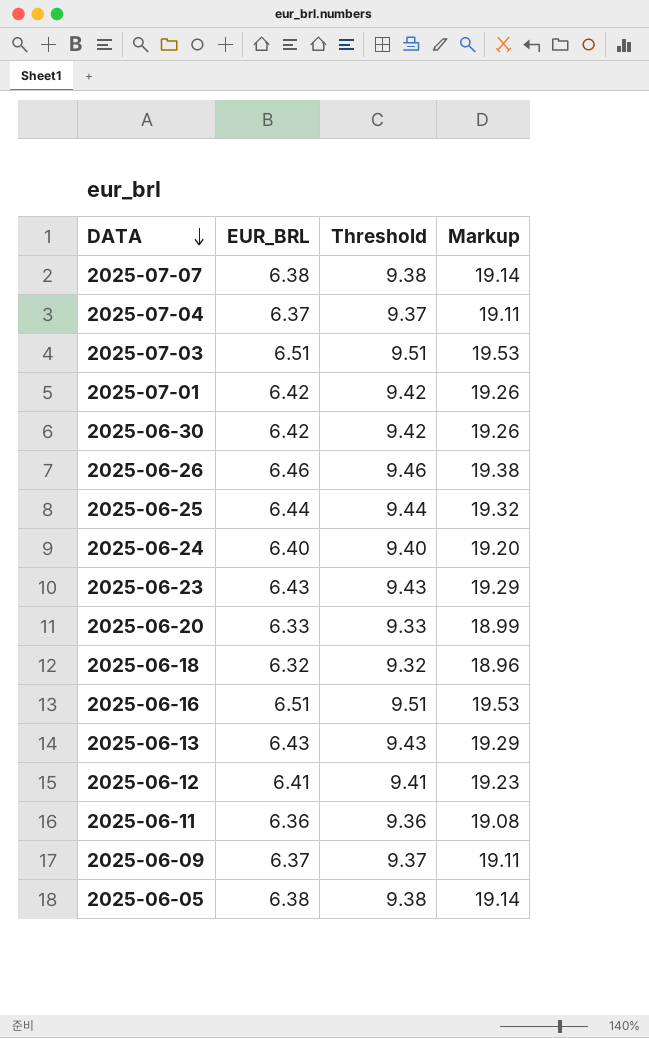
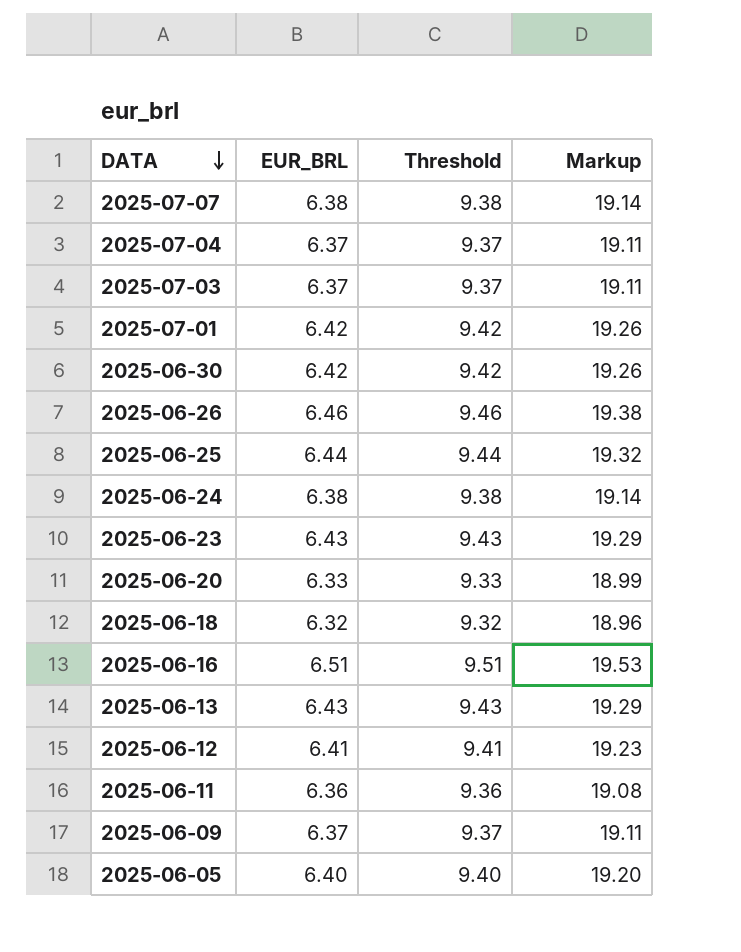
2025-07-03 | EUR_BRL: 6.51 -> 6.37
2025-07-03 | Threshold: 9.51 -> 9.37
2025-07-03 | Markup: 19.53 -> 19.11
2025-06-24 | EUR_BRL: 6.40 -> 6.38
2025-06-24 | Threshold: 9.40 -> 9.38
2025-06-24 | Markup: 19.20 -> 19.14
2025-06-05 | EUR_BRL: 6.38 -> 6.40
2025-06-05 | Threshold: 9.38 -> 9.40
2025-06-05 | Markup: 19.14 -> 19.20

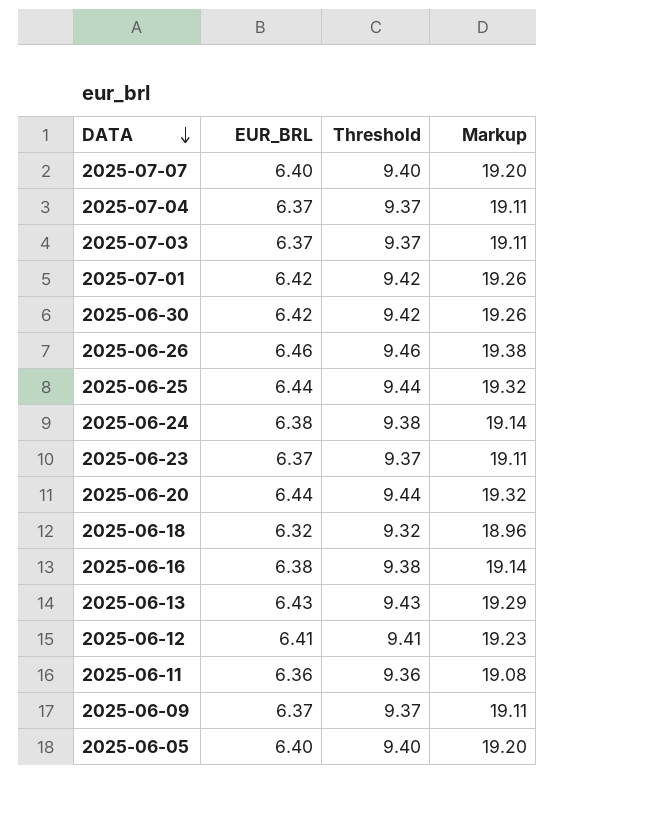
2025-07-07 | EUR_BRL: 6.38 -> 6.40
2025-07-07 | Threshold: 9.38 -> 9.40
2025-07-07 | Markup: 19.14 -> 19.20
2025-06-23 | EUR_BRL: 6.43 -> 6.37
2025-06-23 | Threshold: 9.43 -> 9.37
2025-06-23 | Markup: 19.29 -> 19.11
2025-06-20 | EUR_BRL: 6.33 -> 6.44
2025-06-20 | Threshold: 9.33 -> 9.44
2025-06-20 | Markup: 18.99 -> 19.32
2025-06-16 | EUR_BRL: 6.51 -> 6.38
2025-06-16 | Threshold: 9.51 -> 9.38
2025-06-16 | Markup: 19.53 -> 19.14

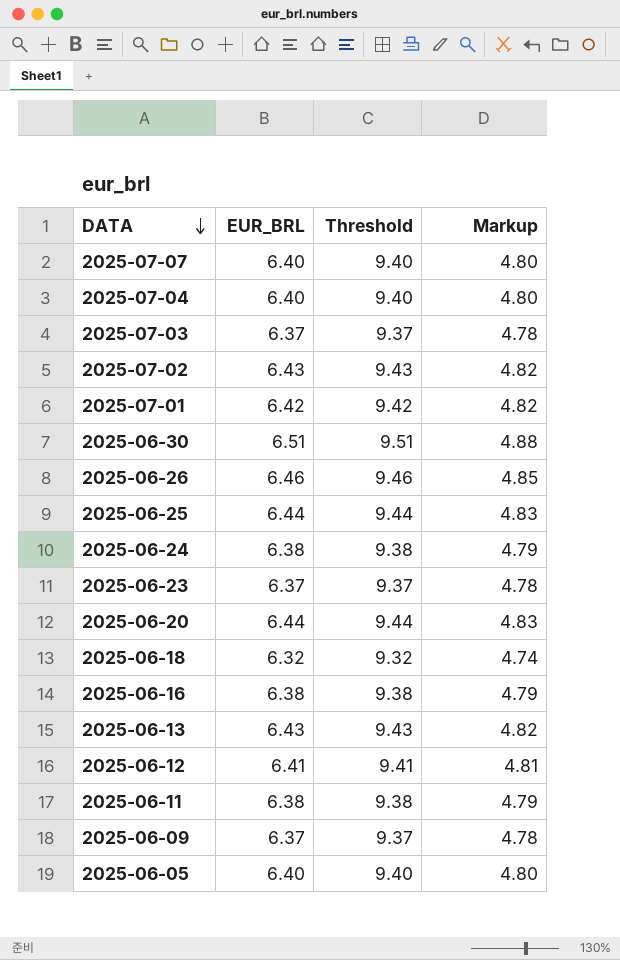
column Markup | formula: [EUR_BRL] * 3 -> [EUR_BRL] * 0.75
2025-07-04 | EUR_BRL: 6.37 -> 6.40
2025-07-04 | Threshold: 9.37 -> 9.40
row 2025-07-02: none -> 6.43 | 9.43 | 4.82
2025-06-30 | EUR_BRL: 6.42 -> 6.51
2025-06-30 | Threshold: 9.42 -> 9.51
2025-06-11 | EUR_BRL: 6.36 -> 6.38
2025-06-11 | Threshold: 9.36 -> 9.38

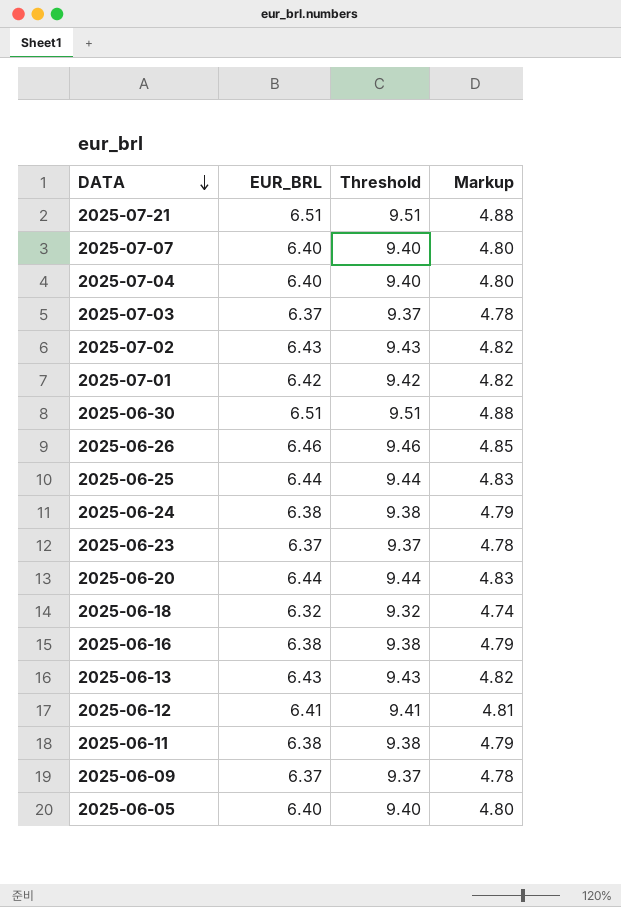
row 2025-07-21: none -> 6.51 | 9.51 | 4.88

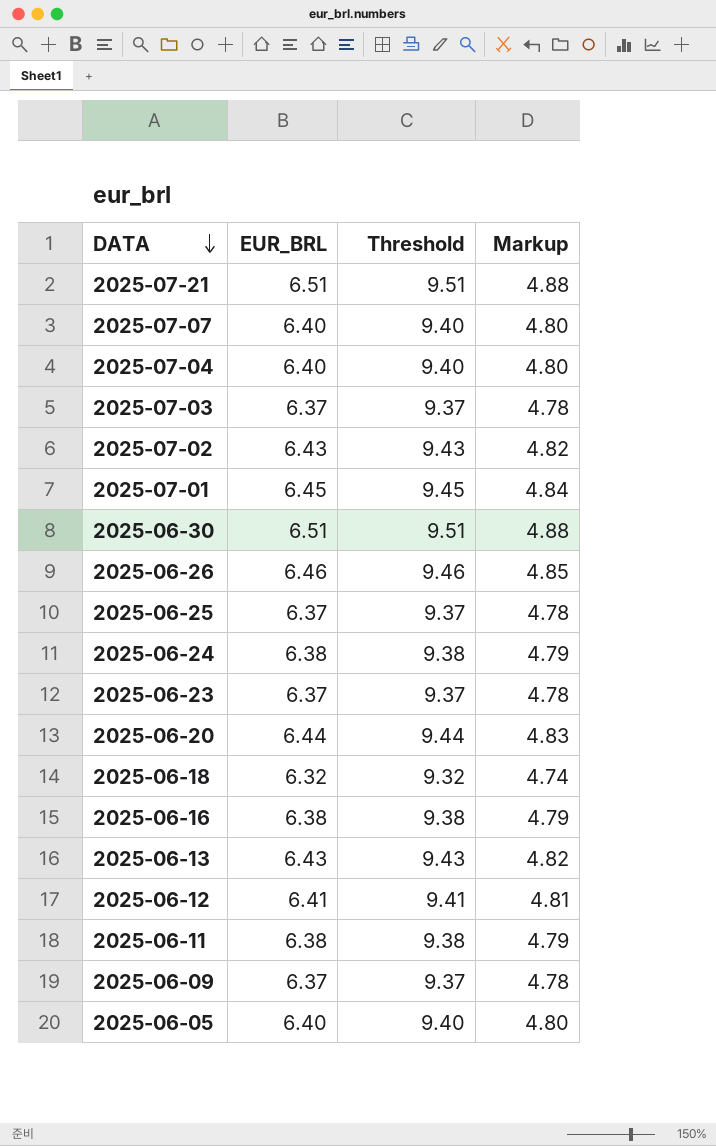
2025-07-01 | EUR_BRL: 6.42 -> 6.45
2025-07-01 | Threshold: 9.42 -> 9.45
2025-07-01 | Markup: 4.82 -> 4.84
2025-06-25 | EUR_BRL: 6.44 -> 6.37
2025-06-25 | Threshold: 9.44 -> 9.37
2025-06-25 | Markup: 4.83 -> 4.78

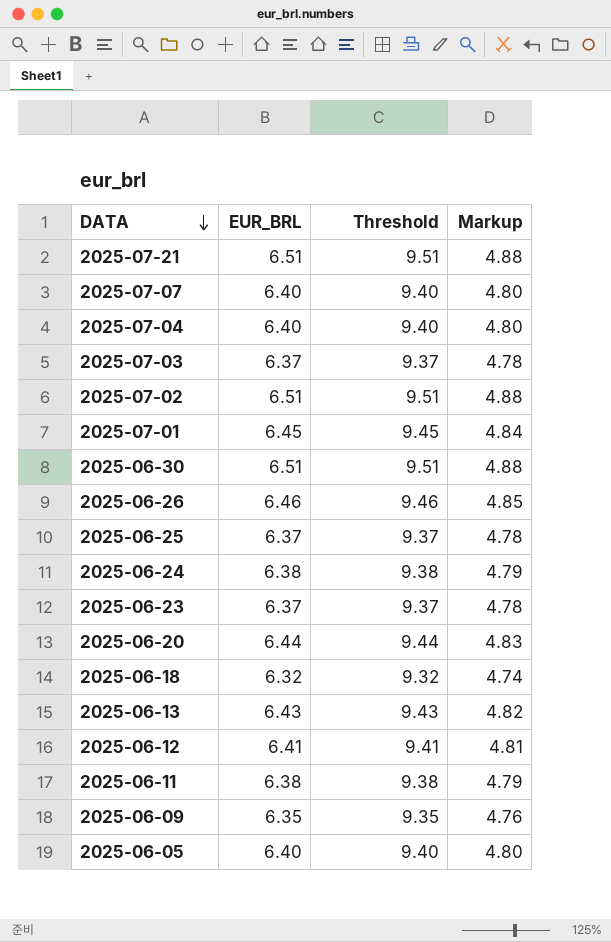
row 2025-06-16: 6.38 | 9.38 | 4.79 -> none
2025-07-02 | EUR_BRL: 6.43 -> 6.51
2025-07-02 | Threshold: 9.43 -> 9.51
2025-07-02 | Markup: 4.82 -> 4.88
2025-06-09 | EUR_BRL: 6.37 -> 6.35
2025-06-09 | Threshold: 9.37 -> 9.35
2025-06-09 | Markup: 4.78 -> 4.76

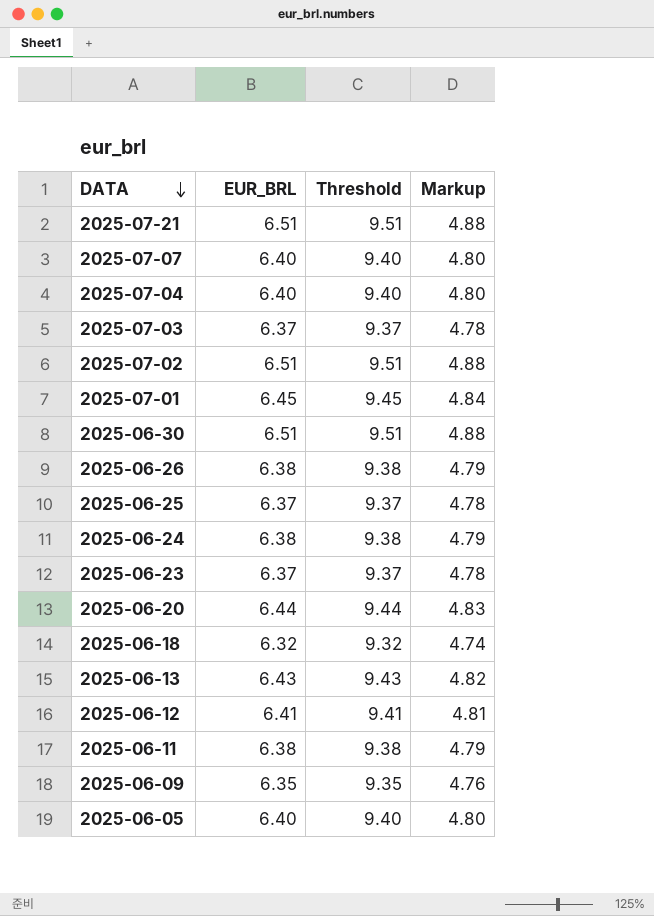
2025-06-26 | EUR_BRL: 6.46 -> 6.38
2025-06-26 | Threshold: 9.46 -> 9.38
2025-06-26 | Markup: 4.85 -> 4.79

